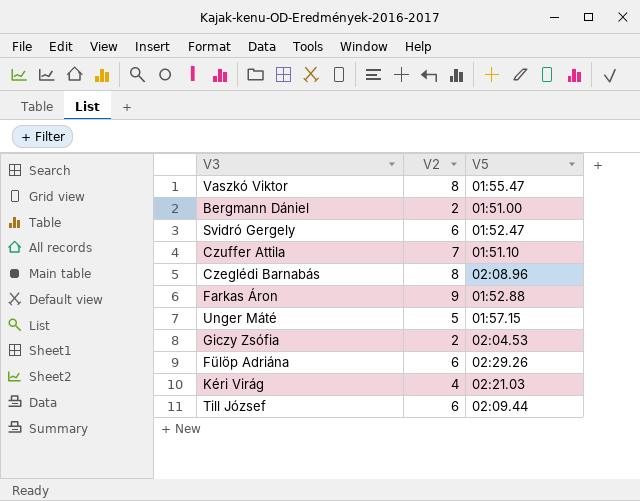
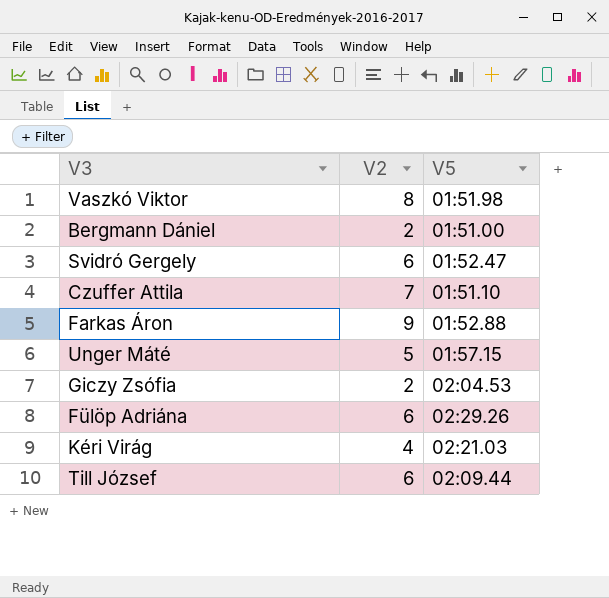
row Czeglédi Barnabás: 8 | 02:08.96 -> none
Vaszkó Viktor | V5: 01:55.47 -> 01:51.98

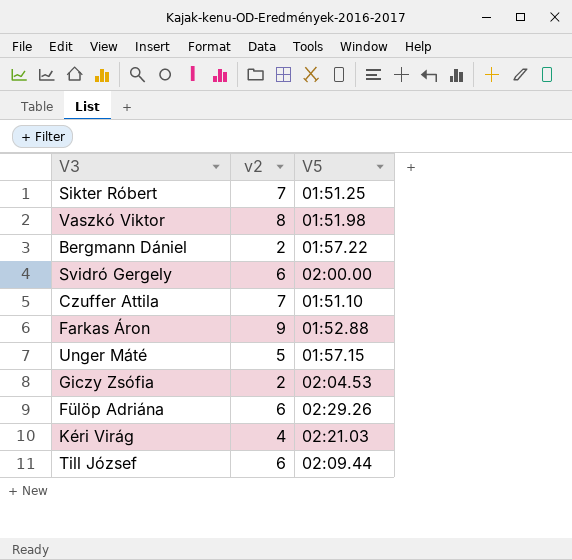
column name: V2 -> v2
row Sikter Róbert: none -> 7 | 01:51.25
Bergmann Dániel | V5: 01:51.00 -> 01:57.22
Svidró Gergely | V5: 01:52.47 -> 02:00.00

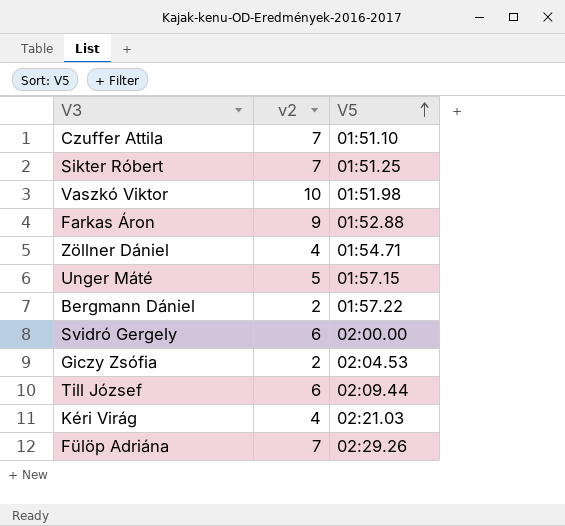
row order: none -> V5 ascending
Vaszkó Viktor | v2: 8 -> 10
row Zöllner Dániel: none -> 4 | 01:54.71
Fülöp Adriána | v2: 6 -> 7

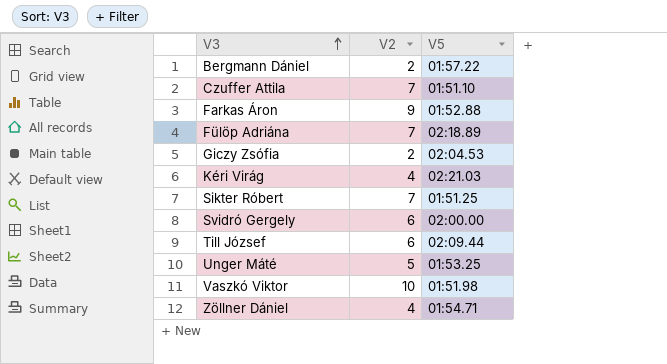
row order: V5 ascending -> V3 ascending
column name: v2 -> V2
Fülöp Adriána | V5: 02:29.26 -> 02:18.89
Unger Máté | V5: 01:57.15 -> 01:53.25

